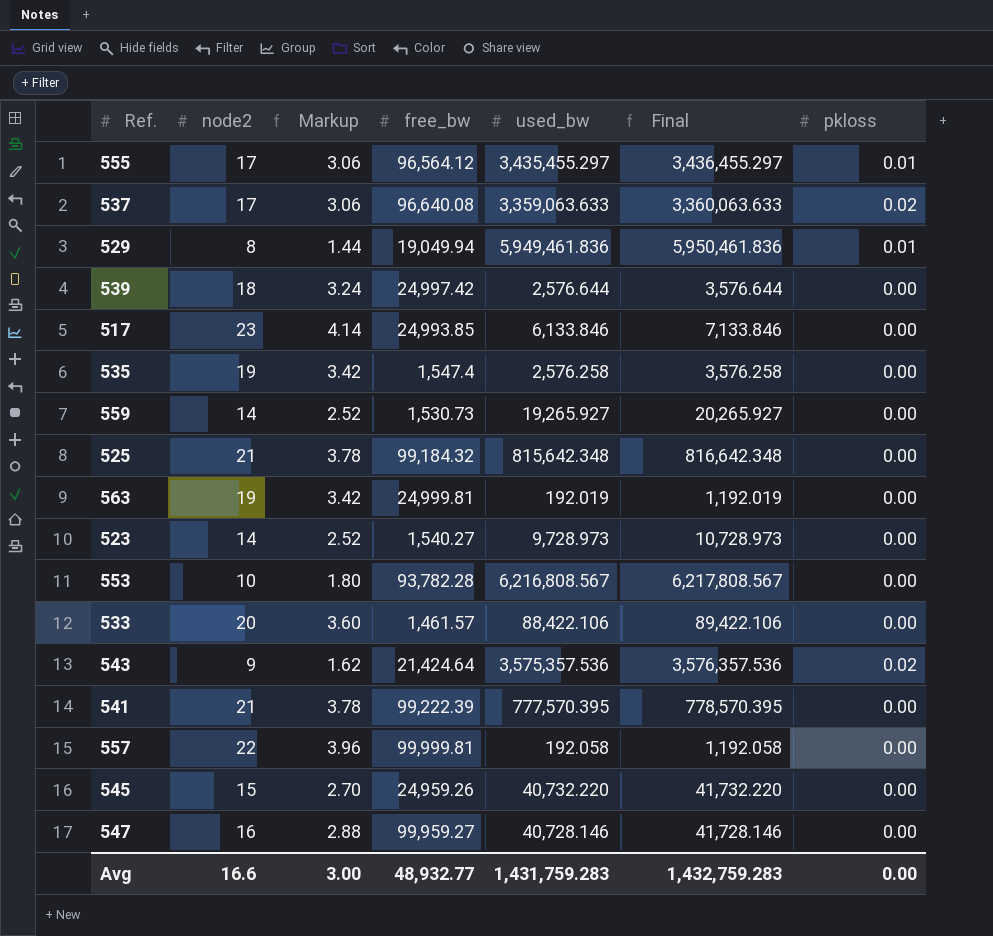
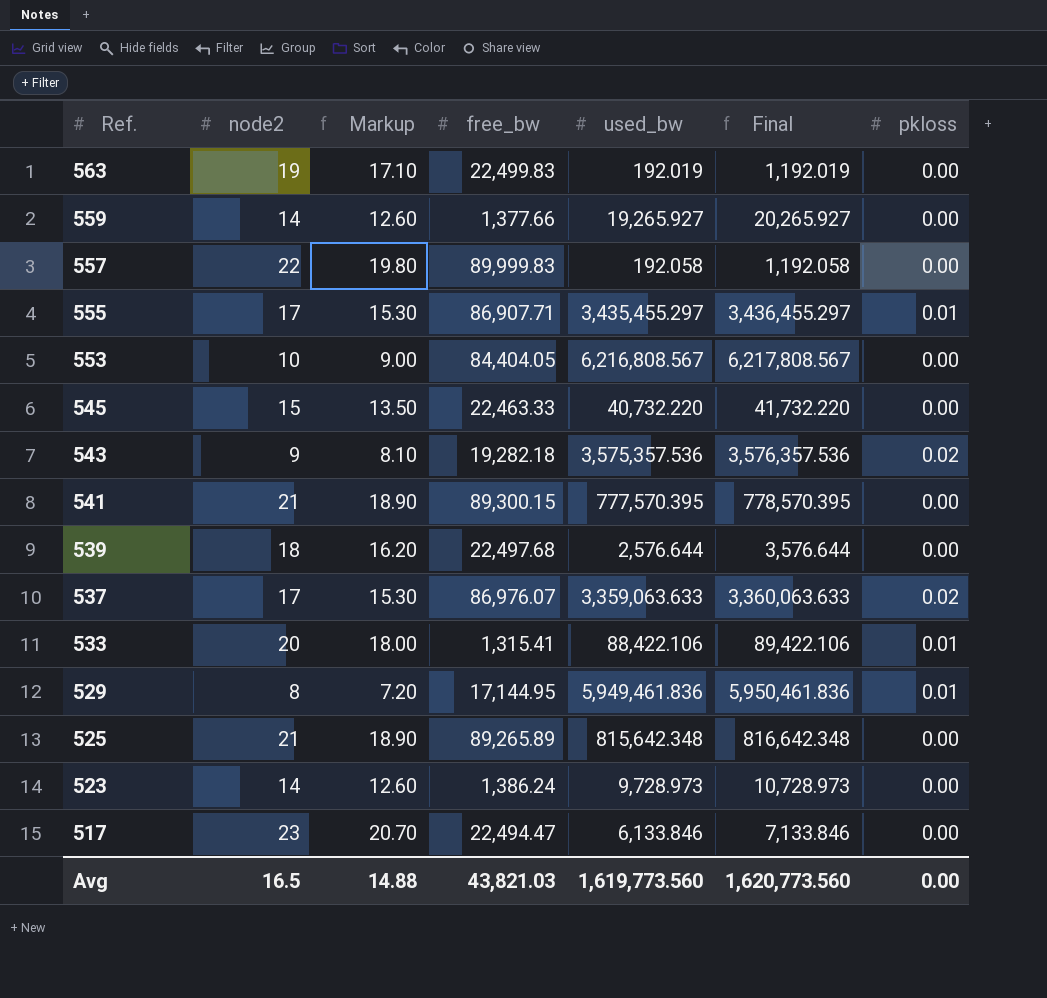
row order: none -> Ref. descending
column Markup | formula: [node2] * 0.18 -> [node2] * 0.9
row 535: 19 | 3.42 | 1,547.4 | 2,576.258 | 3,576.258 | 0.00 -> none
row 547: 16 | 2.88 | 99,959.27 | 40,728.146 | 41,728.146 | 0.00 -> none
563 | free_bw: 24,999.81 -> 22,499.83
559 | free_bw: 1,530.73 -> 1,377.66
557 | free_bw: 99,999.81 -> 89,999.83
555 | free_bw: 96,564.12 -> 86,907.71
553 | free_bw: 93,782.28 -> 84,404.05
545 | free_bw: 24,959.26 -> 22,463.33
543 | free_bw: 21,424.64 -> 19,282.18
541 | free_bw: 99,222.39 -> 89,300.15
539 | free_bw: 24,997.42 -> 22,497.68
537 | free_bw: 96,640.08 -> 86,976.07
533 | free_bw: 1,461.57 -> 1,315.41
533 | pkloss: 0.00 -> 0.01
529 | free_bw: 19,049.94 -> 17,144.95
525 | free_bw: 99,184.32 -> 89,265.89
523 | free_bw: 1,540.27 -> 1,386.24
517 | free_bw: 24,993.85 -> 22,494.47
Avg | node2: 16.6 -> 16.5
Avg | Markup: 3.00 -> 14.88
Avg | free_bw: 48,932.77 -> 43,821.03
Avg | used_bw: 1,431,759.283 -> 1,619,773.560
Avg | Final: 1,432,759.283 -> 1,620,773.560

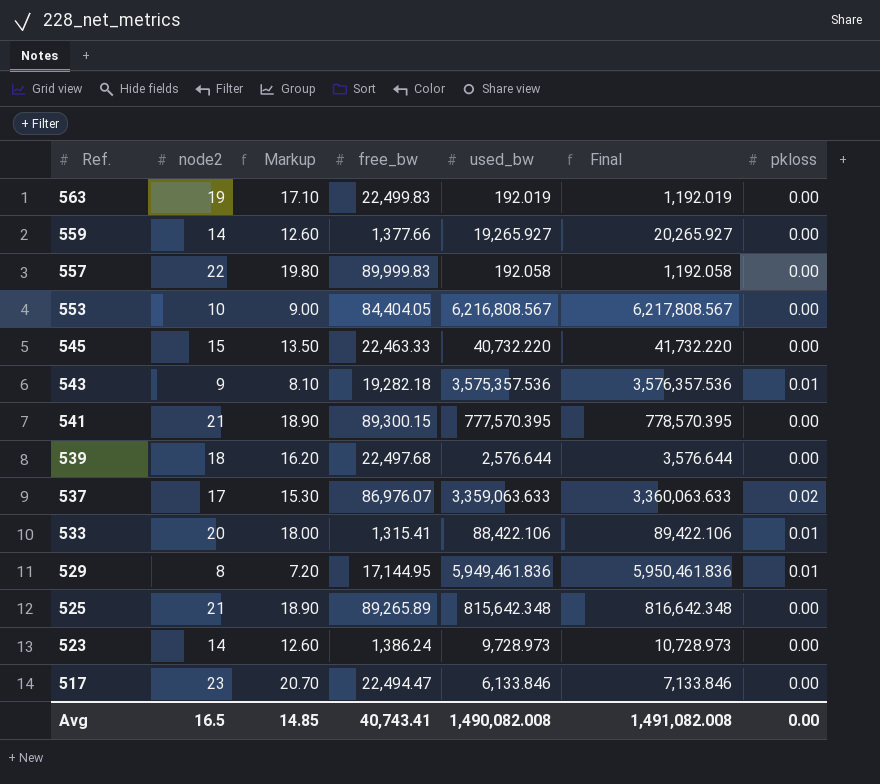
row 555: 17 | 15.30 | 86,907.71 | 3,435,455.297 | 3,436,455.297 | 0.01 -> none
543 | pkloss: 0.02 -> 0.01
Avg | Markup: 14.88 -> 14.85
Avg | free_bw: 43,821.03 -> 40,743.41
Avg | used_bw: 1,619,773.560 -> 1,490,082.008
Avg | Final: 1,620,773.560 -> 1,491,082.008

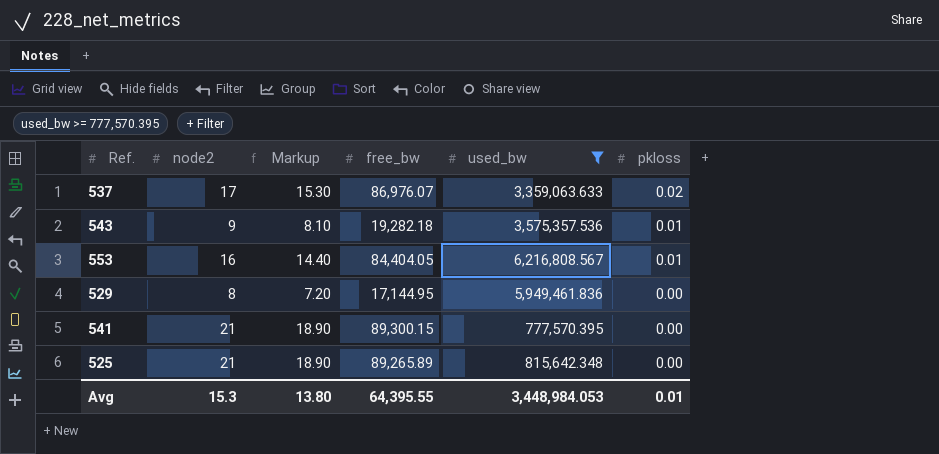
filter: none -> used_bw >= 777,570.395
row order: Ref. descending -> pkloss descending
column Final | formula: [used_bw] + 1000 -> none
553 | node2: 10 -> 16
553 | Markup: 9.00 -> 14.40
553 | pkloss: 0.00 -> 0.01
529 | pkloss: 0.01 -> 0.00
Avg | node2: 16.5 -> 15.3
Avg | Markup: 14.85 -> 13.80
Avg | free_bw: 40,743.41 -> 64,395.55
Avg | used_bw: 1,490,082.008 -> 3,448,984.053
Avg | pkloss: 0.00 -> 0.01

